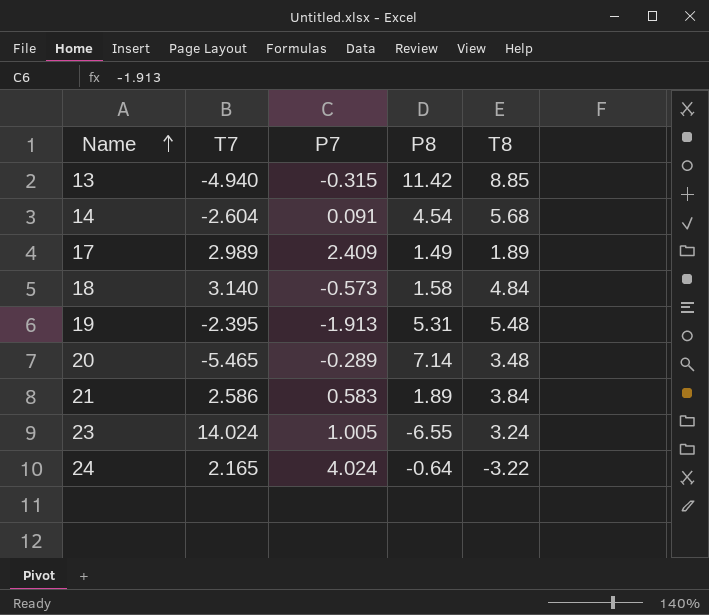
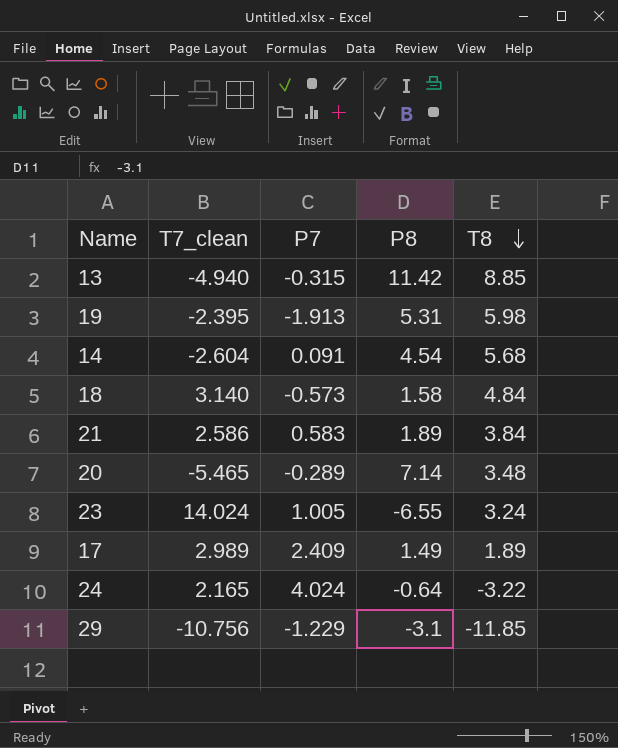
row order: Name ascending -> T8 descending
column name: T7 -> T7_clean
19 | T8: 5.48 -> 5.98
row 29: none -> -10.756 | -1.229 | -3.1 | -11.85

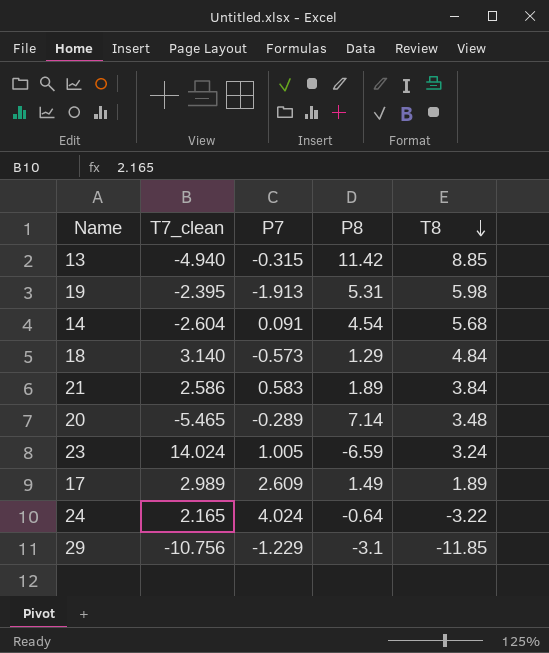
18 | P8: 1.58 -> 1.29
23 | P8: -6.55 -> -6.59
17 | P7: 2.409 -> 2.609

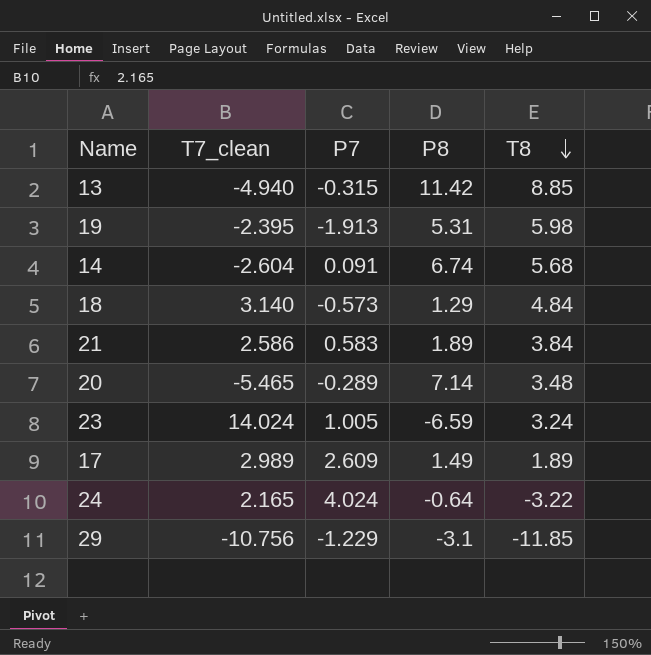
14 | P8: 4.54 -> 6.74

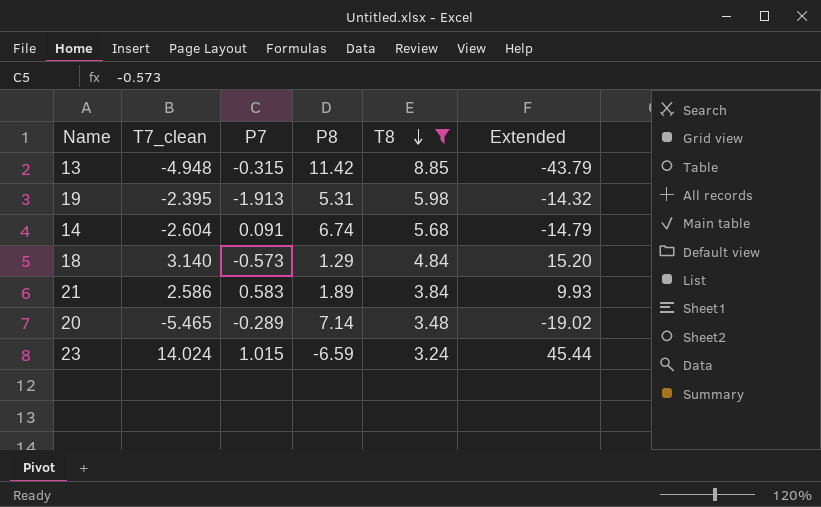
filter: none -> T8 >= 3.24
column Extended | formula: none -> [T7_clean] * [T8]
13 | T7_clean: -4.940 -> -4.948
23 | P7: 1.005 -> 1.015

